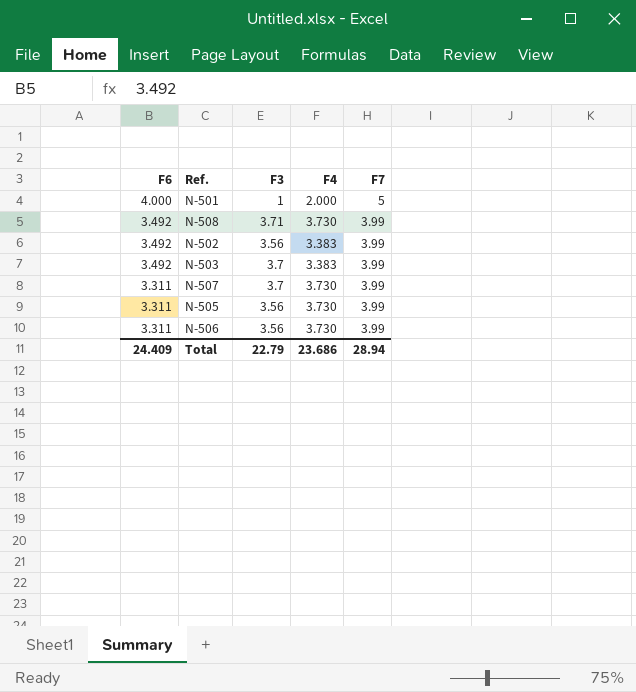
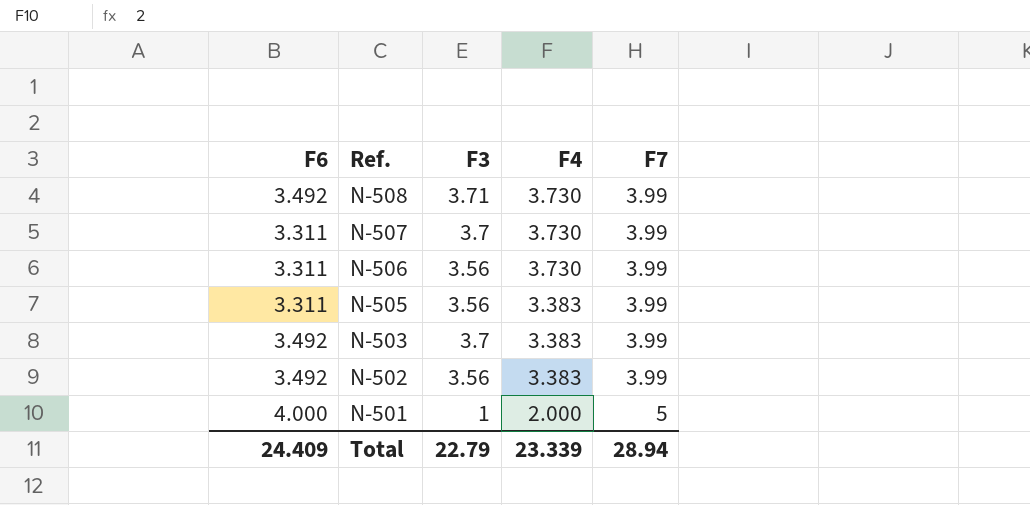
row order: F6 descending -> Ref. descending
N-505 | F4: 3.730 -> 3.383
Total | F4: 23.686 -> 23.339

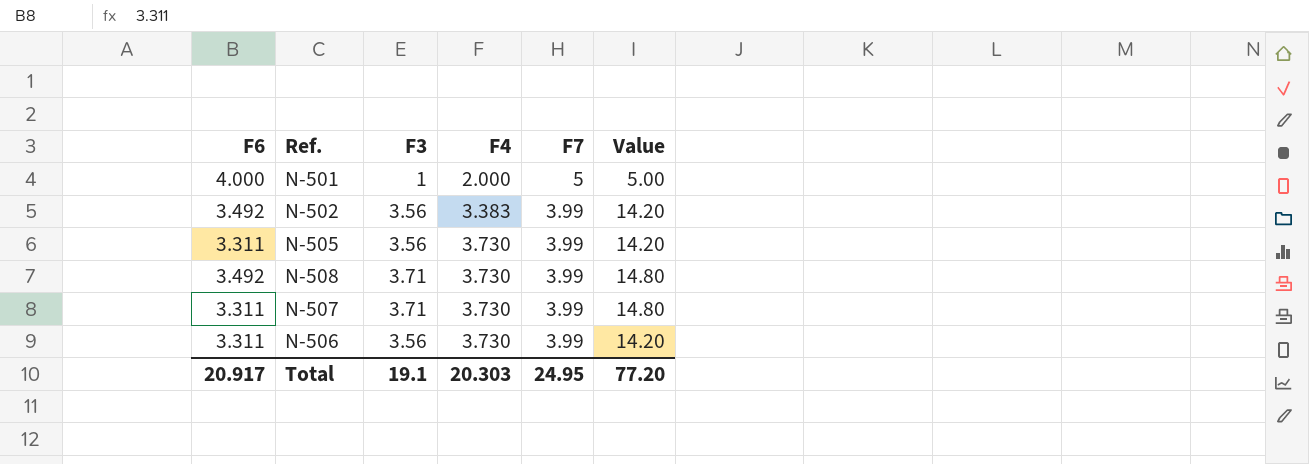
row order: Ref. descending -> F4 ascending
column Value | formula: none -> [F3] * [F7]
row N-503: 3.492 | 3.7 | 3.383 | 3.99 -> none
N-505 | F4: 3.383 -> 3.730
N-507 | F3: 3.7 -> 3.71
Total | F6: 24.409 -> 20.917
Total | F3: 22.79 -> 19.1
Total | F4: 23.339 -> 20.303
Total | F7: 28.94 -> 24.95

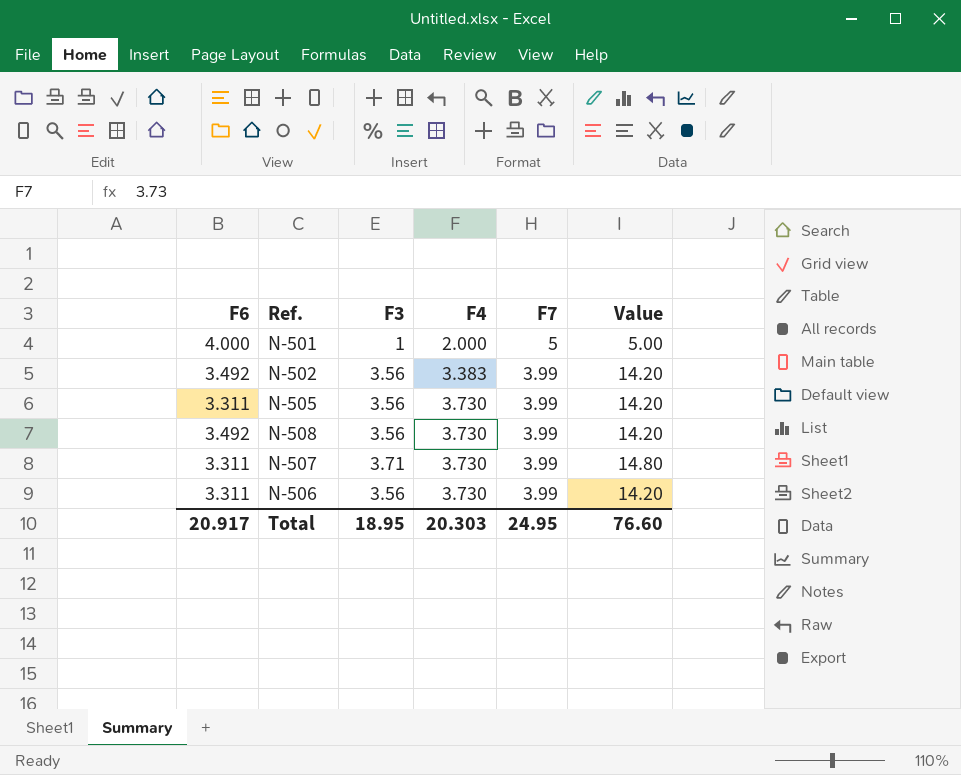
N-508 | F3: 3.71 -> 3.56
N-508 | Value: 14.80 -> 14.20
Total | F3: 19.1 -> 18.95
Total | Value: 77.20 -> 76.60

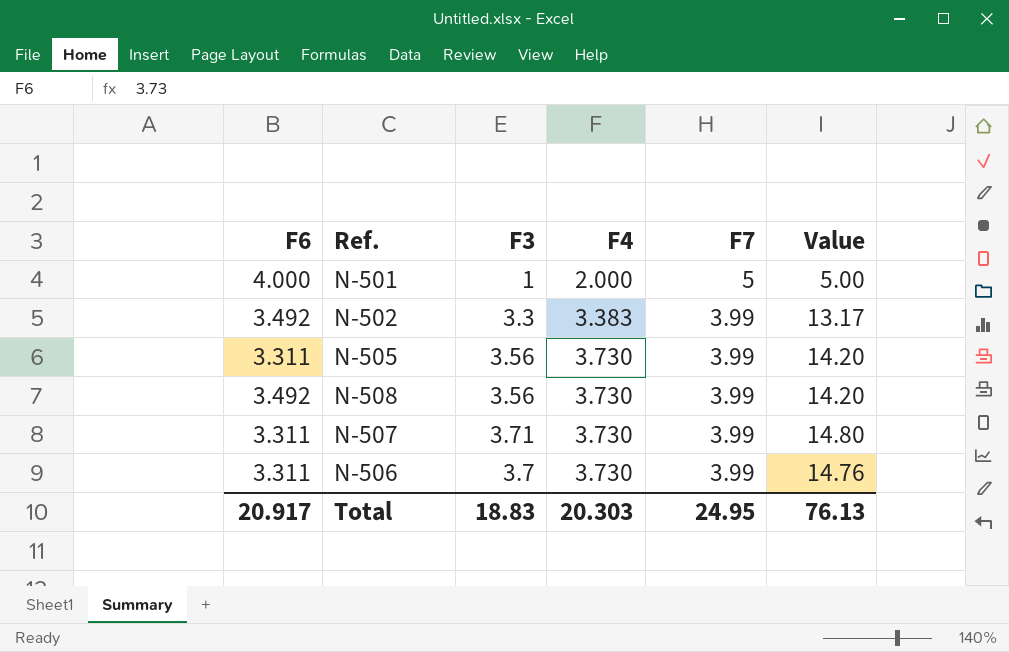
N-502 | F3: 3.56 -> 3.3
N-502 | Value: 14.20 -> 13.17
N-506 | F3: 3.56 -> 3.7
N-506 | Value: 14.20 -> 14.76
Total | F3: 18.95 -> 18.83
Total | Value: 76.60 -> 76.13

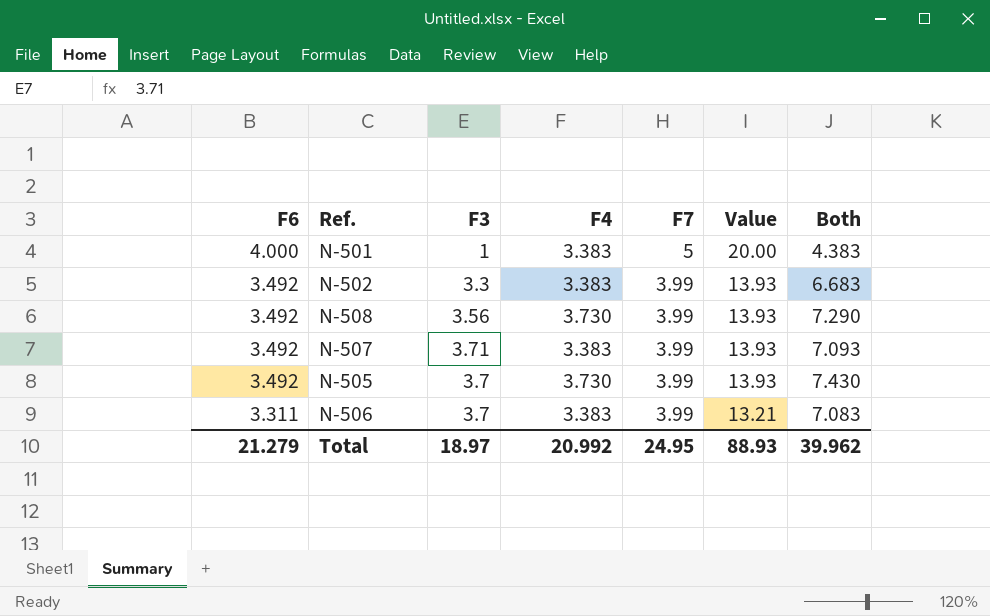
row order: F4 ascending -> F6 descending
column Value | formula: [F3] * [F7] -> [F6] * [F7]
column Both | formula: none -> [F3] + [F4]
N-501 | F4: 2.000 -> 3.383
N-507 | F6: 3.311 -> 3.492
N-507 | F4: 3.730 -> 3.383
N-505 | F6: 3.311 -> 3.492
N-505 | F3: 3.56 -> 3.7
N-506 | F4: 3.730 -> 3.383
Total | F6: 20.917 -> 21.279
Total | F3: 18.83 -> 18.97
Total | F4: 20.303 -> 20.992
Total | Value: 76.13 -> 88.93

